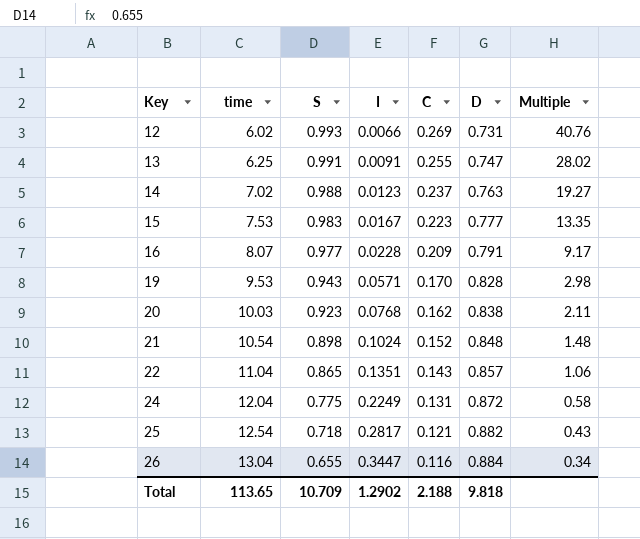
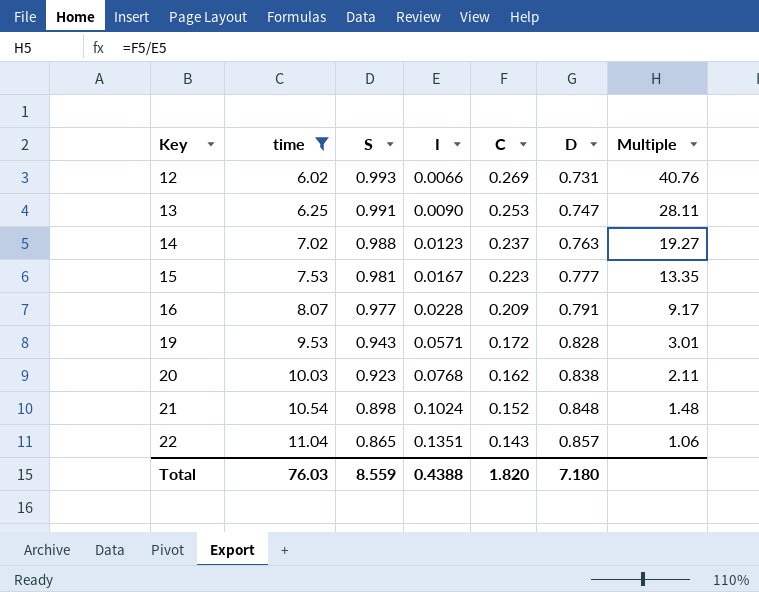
filter: none -> time <= 11.04
13 | I: 0.0091 -> 0.0090
13 | C: 0.255 -> 0.253
13 | Multiple: 28.02 -> 28.11
15 | S: 0.983 -> 0.981
19 | C: 0.170 -> 0.172
19 | Multiple: 2.98 -> 3.01
Total | time: 113.65 -> 76.03
Total | S: 10.709 -> 8.559
Total | I: 1.2902 -> 0.4388
Total | C: 2.188 -> 1.820
Total | D: 9.818 -> 7.180

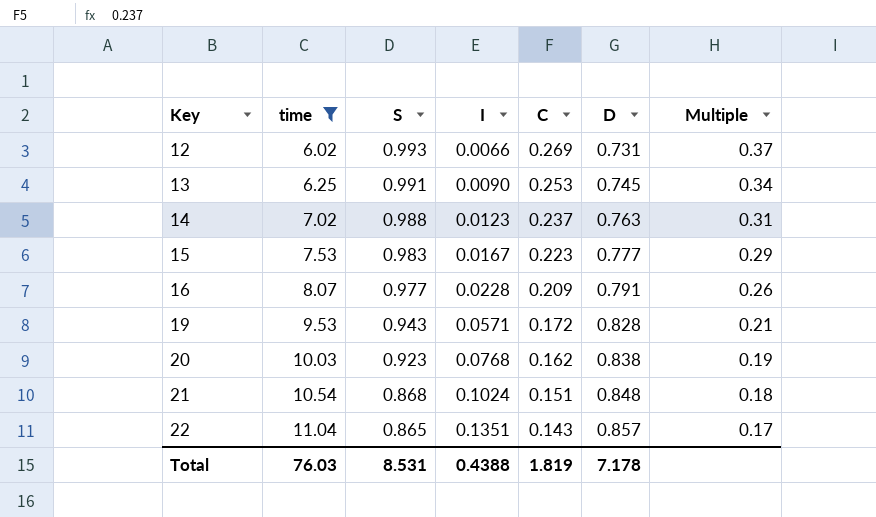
column Multiple | formula: [C] / [I] -> [C] / [D]
13 | D: 0.747 -> 0.745
15 | S: 0.981 -> 0.983
21 | S: 0.898 -> 0.868
21 | C: 0.152 -> 0.151
Total | S: 8.559 -> 8.531
Total | C: 1.820 -> 1.819
Total | D: 7.180 -> 7.178

